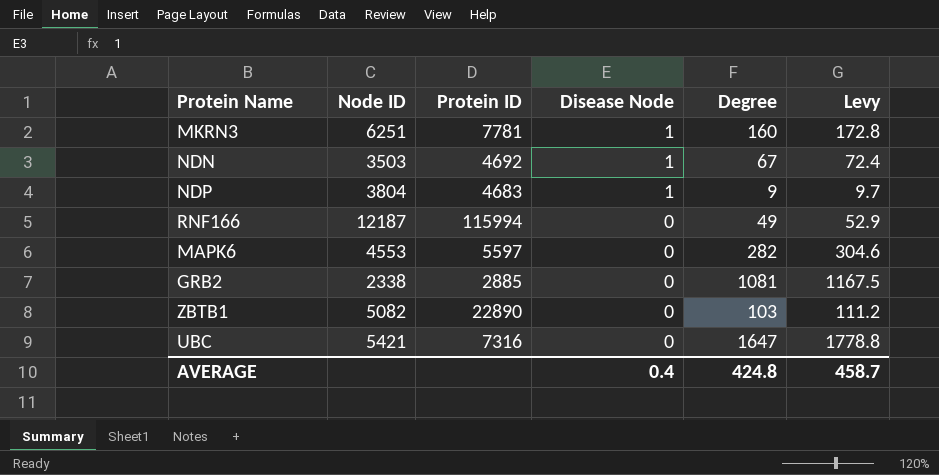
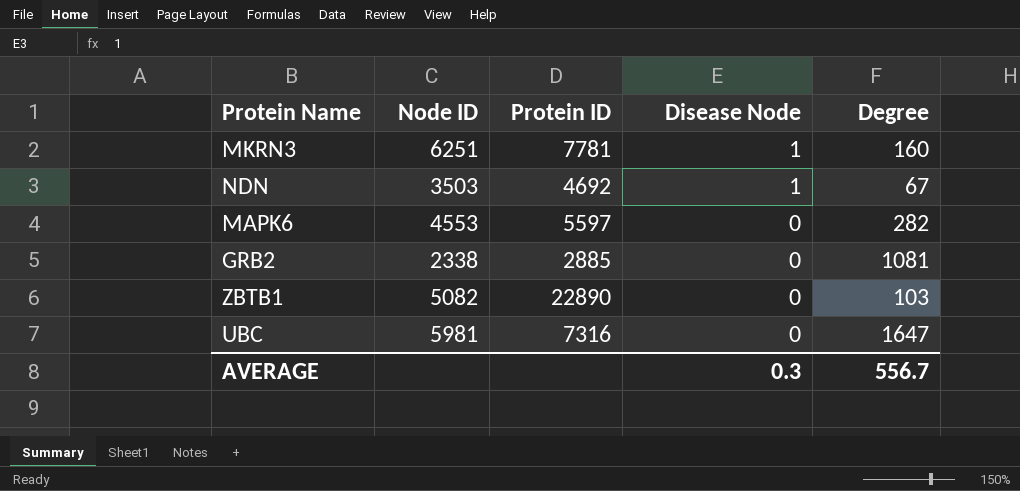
column Levy | formula: [Degree] * 1.08 -> none
row NDP: 3804 | 4683 | 1 | 9 | 9.7 -> none
row RNF166: 12187 | 115994 | 0 | 49 | 52.9 -> none
UBC | Node ID: 5421 -> 5981
AVERAGE | Disease Node: 0.4 -> 0.3
AVERAGE | Degree: 424.8 -> 556.7

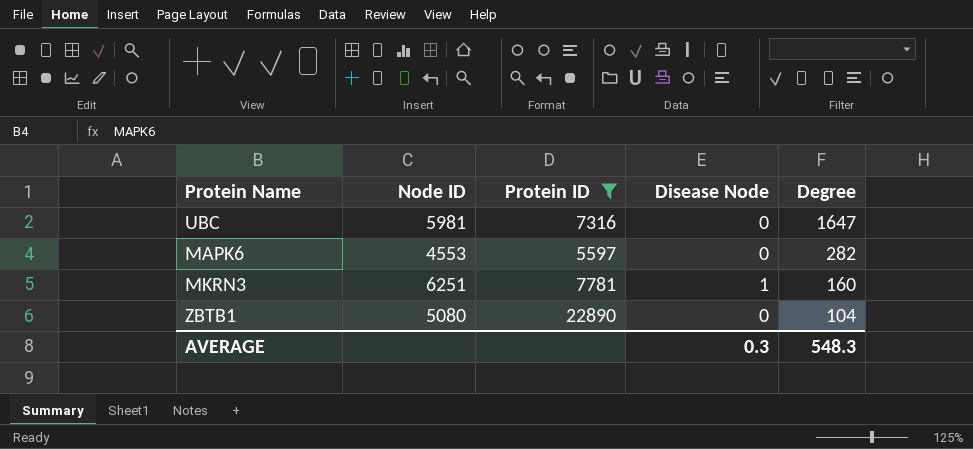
filter: none -> Protein ID >= 5597
row order: Disease Node descending -> Degree descending
ZBTB1 | Node ID: 5082 -> 5080
ZBTB1 | Degree: 103 -> 104
AVERAGE | Degree: 556.7 -> 548.3

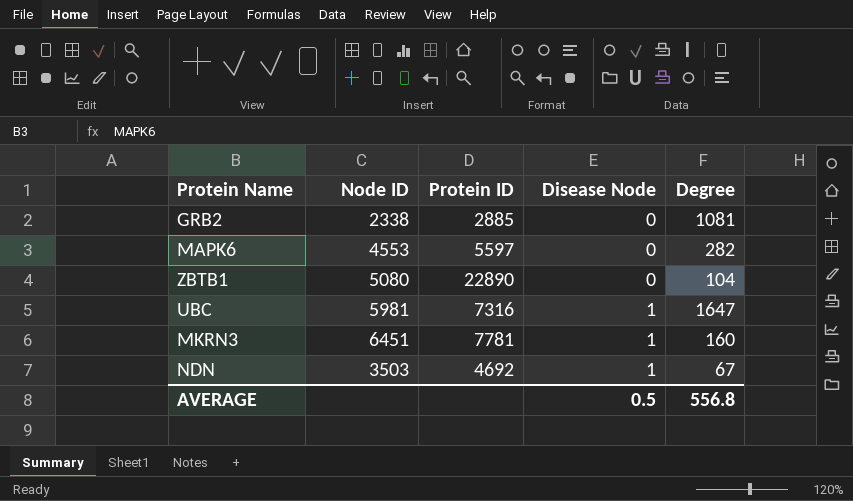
filter: Protein ID >= 5597 -> none
row order: Degree descending -> Disease Node ascending
UBC | Disease Node: 0 -> 1
MKRN3 | Node ID: 6251 -> 6451
AVERAGE | Disease Node: 0.3 -> 0.5
AVERAGE | Degree: 548.3 -> 556.8

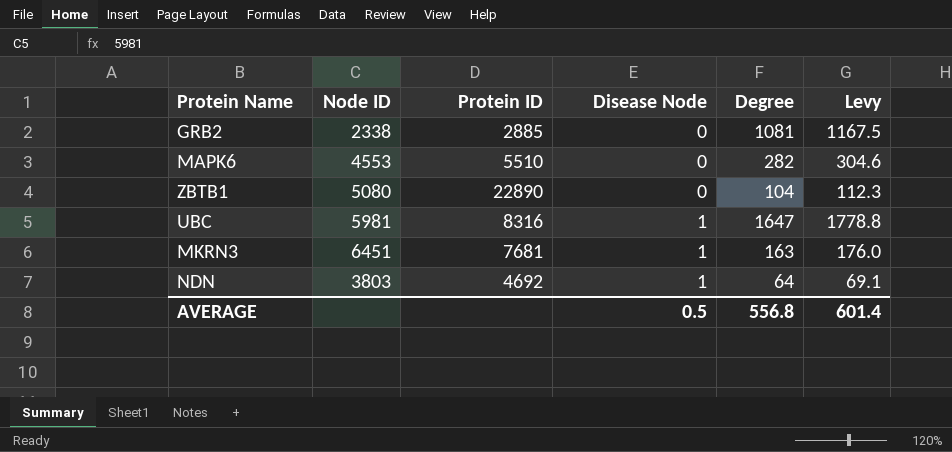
column Levy | formula: none -> [Degree] * 1.08
MAPK6 | Protein ID: 5597 -> 5510
UBC | Protein ID: 7316 -> 8316
MKRN3 | Protein ID: 7781 -> 7681
MKRN3 | Degree: 160 -> 163
NDN | Node ID: 3503 -> 3803
NDN | Degree: 67 -> 64

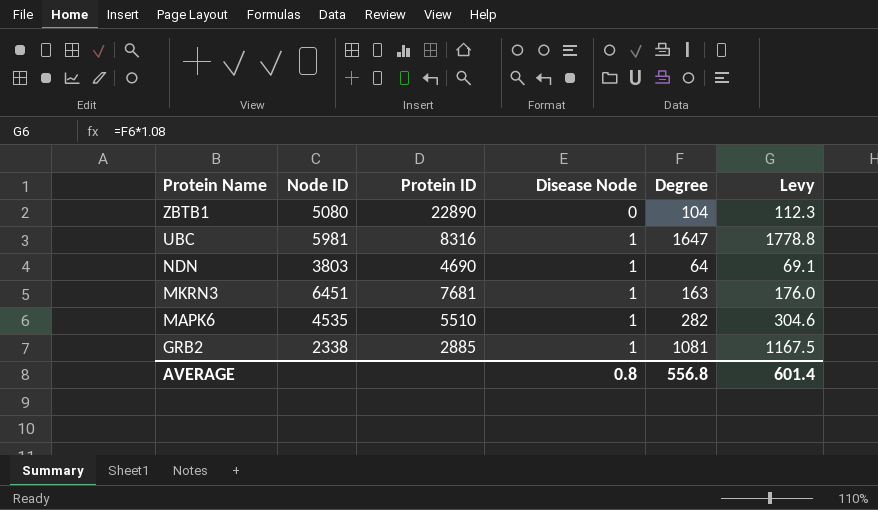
row order: Disease Node ascending -> Protein Name descending
NDN | Protein ID: 4692 -> 4690
MAPK6 | Node ID: 4553 -> 4535
MAPK6 | Disease Node: 0 -> 1
GRB2 | Disease Node: 0 -> 1
AVERAGE | Disease Node: 0.5 -> 0.8

